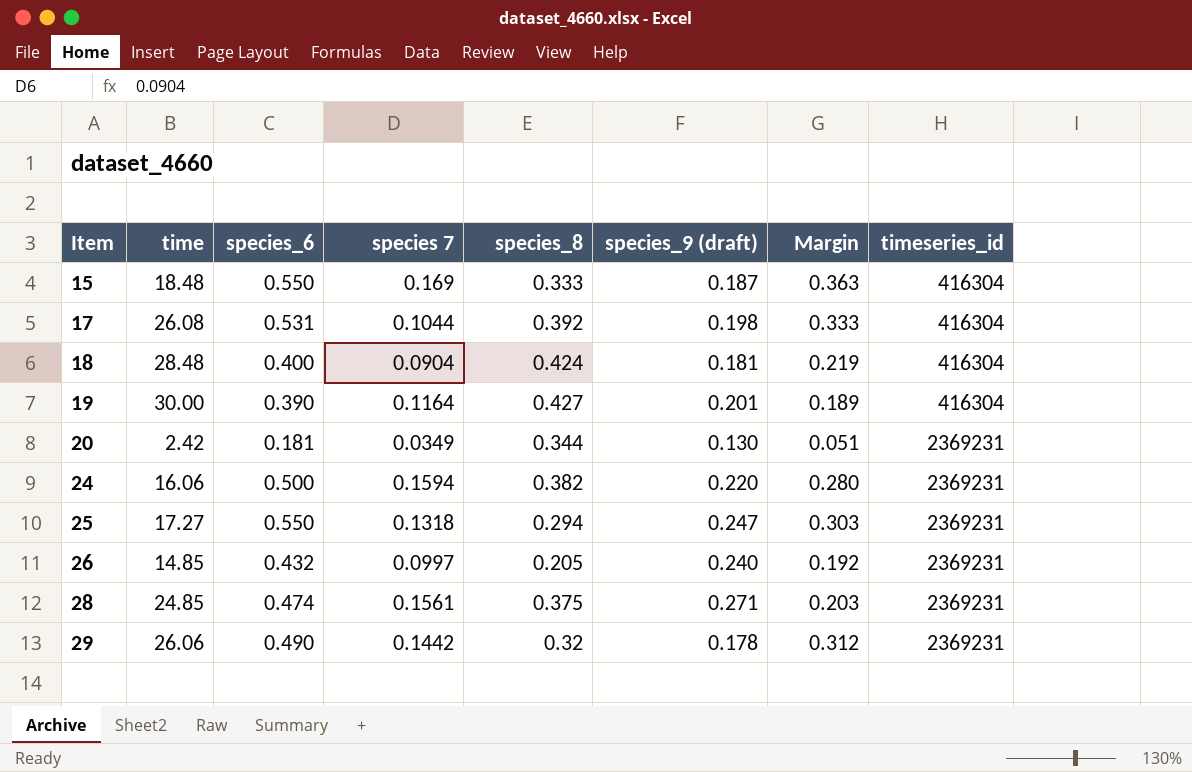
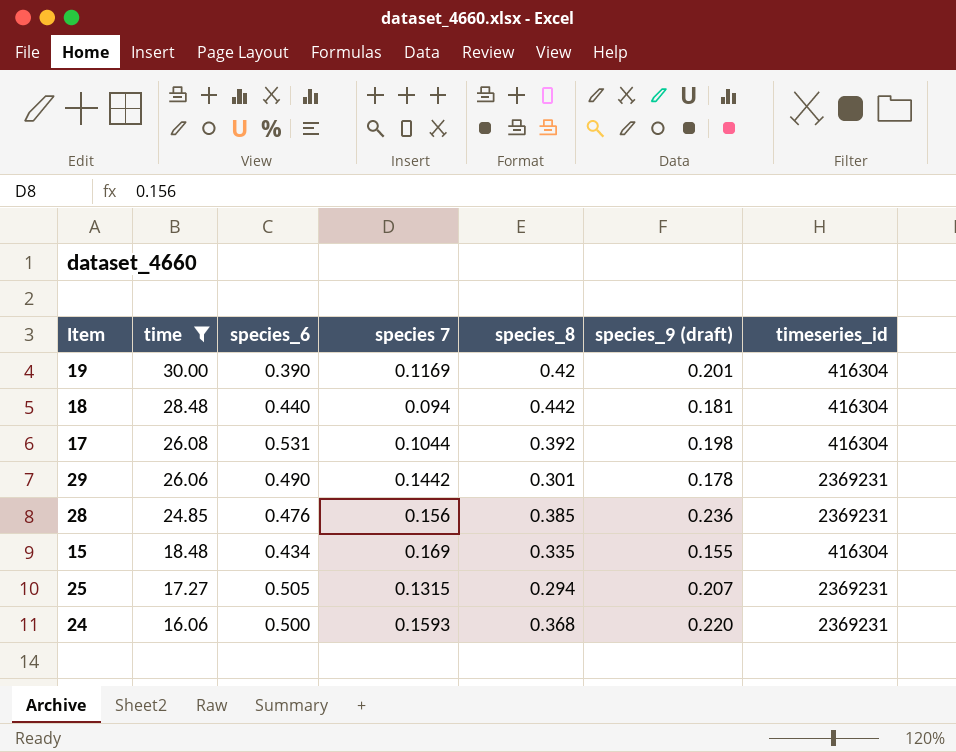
filter: none -> time >= 16.06
row order: Item ascending -> time descending
column Margin | formula: [species_6] - [species_9 (draft)] -> none
19 | species 7: 0.1164 -> 0.1169
19 | species_8: 0.427 -> 0.42
18 | species_6: 0.400 -> 0.440
18 | species 7: 0.0904 -> 0.094
18 | species_8: 0.424 -> 0.442
29 | species_8: 0.32 -> 0.301
28 | species_6: 0.474 -> 0.476
28 | species 7: 0.1561 -> 0.156
28 | species_8: 0.375 -> 0.385
28 | species_9 (draft): 0.271 -> 0.236
15 | species_6: 0.550 -> 0.434
15 | species_8: 0.333 -> 0.335
15 | species_9 (draft): 0.187 -> 0.155
25 | species_6: 0.550 -> 0.505
25 | species 7: 0.1318 -> 0.1315
25 | species_9 (draft): 0.247 -> 0.207
24 | species 7: 0.1594 -> 0.1593
24 | species_8: 0.382 -> 0.368

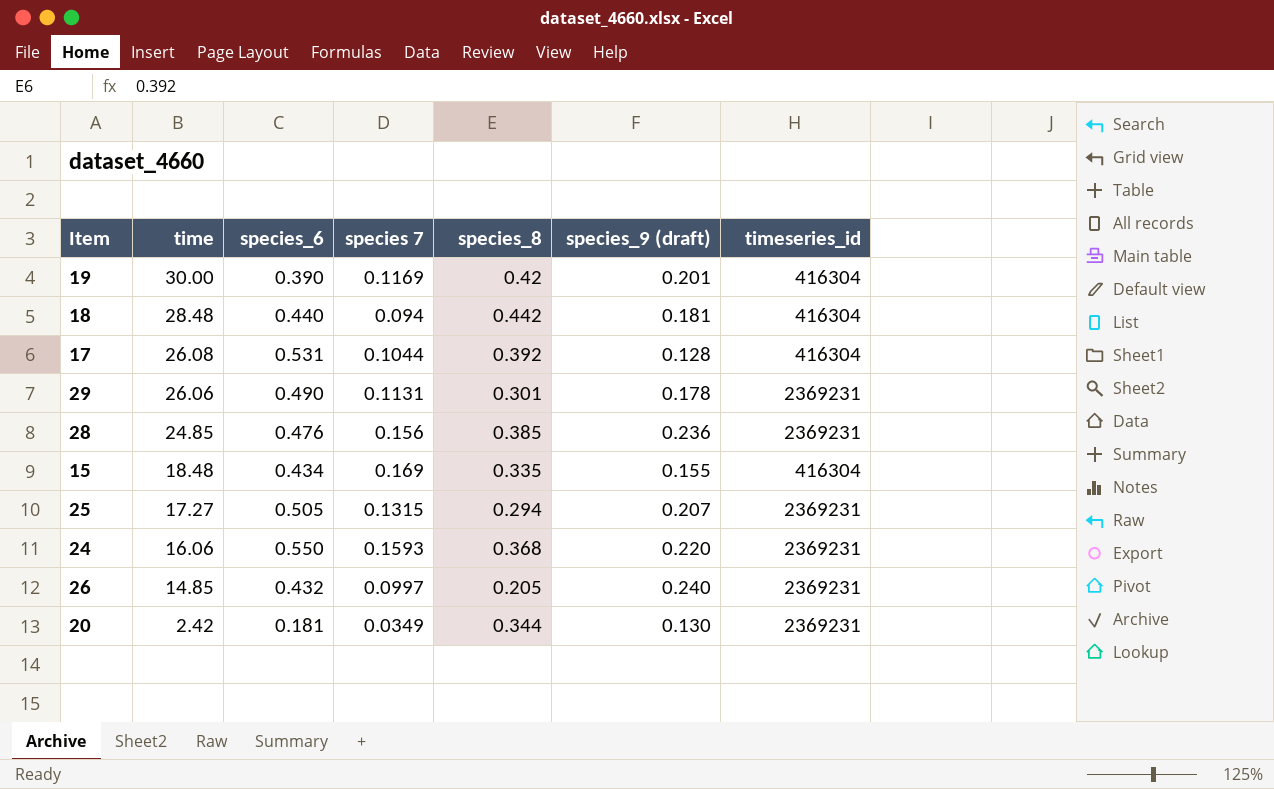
filter: time >= 16.06 -> none
17 | species_9 (draft): 0.198 -> 0.128
29 | species 7: 0.1442 -> 0.1131
24 | species_6: 0.500 -> 0.550

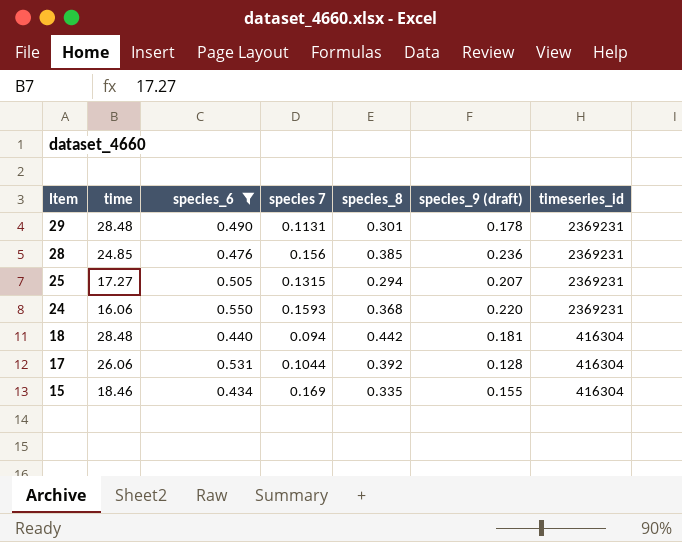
filter: none -> species_6 >= 0.434
row order: time descending -> Item descending
29 | time: 26.06 -> 28.48
17 | time: 26.08 -> 26.06
15 | time: 18.48 -> 18.46

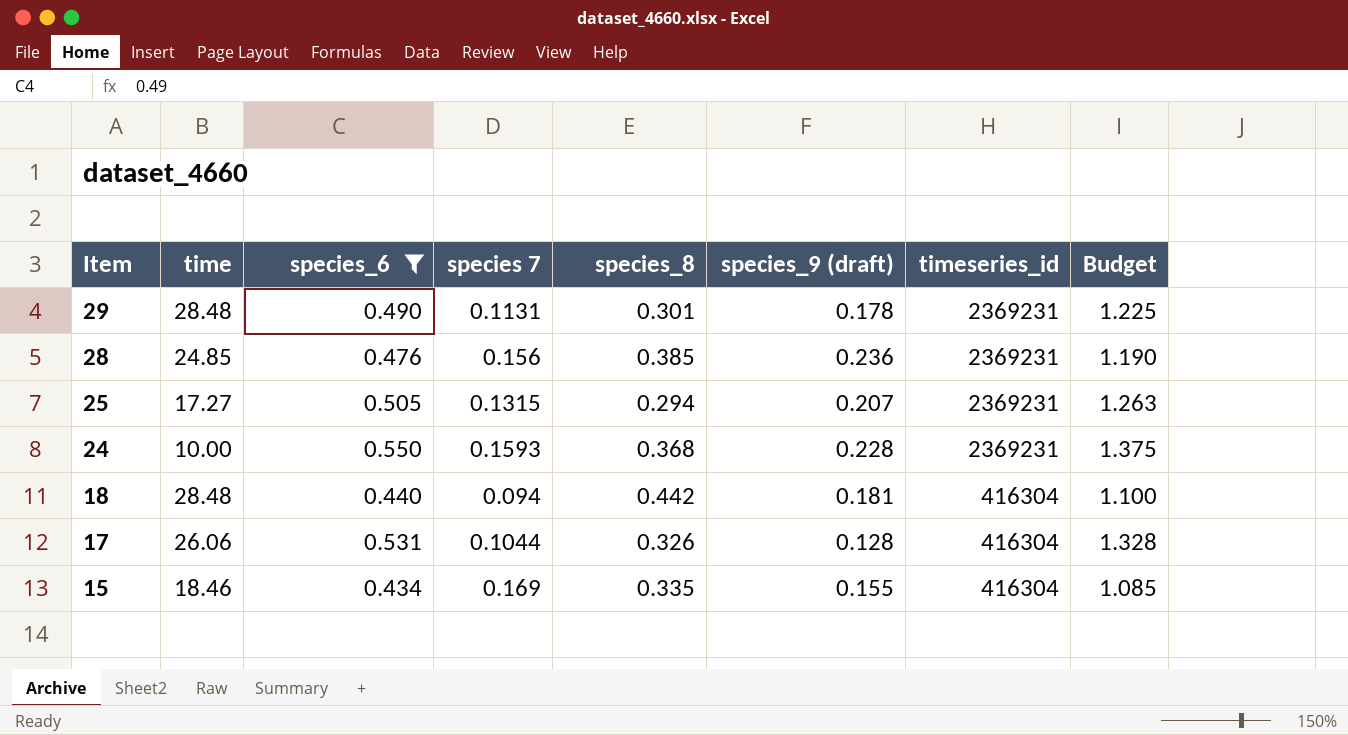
column Budget | formula: none -> [species_6] * 2.5
24 | time: 16.06 -> 10.00
24 | species_9 (draft): 0.220 -> 0.228
17 | species_8: 0.392 -> 0.326

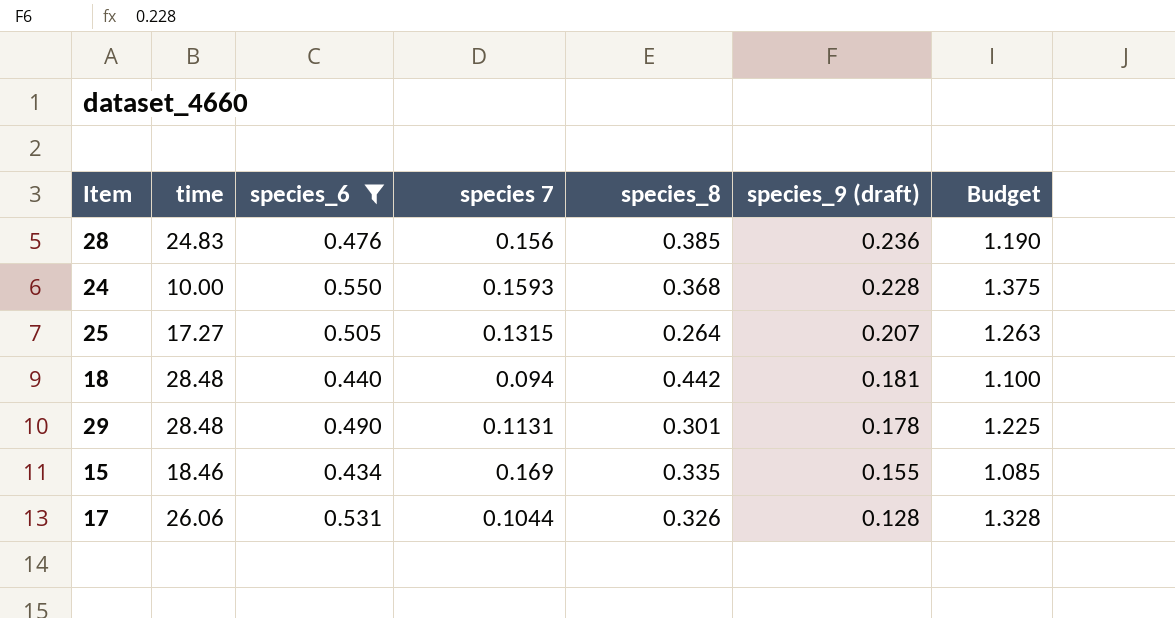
row order: Item descending -> species_9 (draft) descending
column timeseries_id | position: 7 -> none
28 | time: 24.85 -> 24.83
25 | species_8: 0.294 -> 0.264

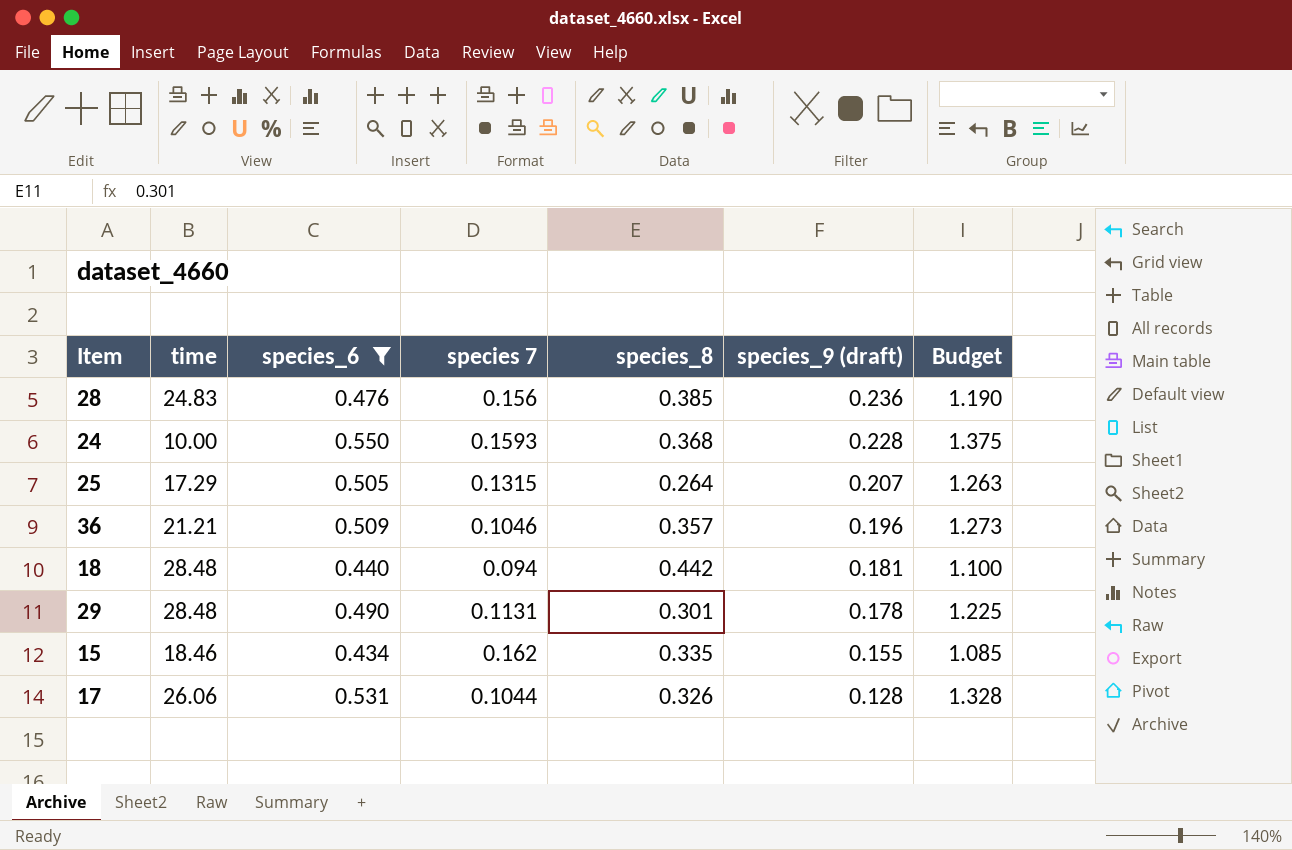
25 | time: 17.27 -> 17.29
row 36: none -> 21.21 | 0.509 | 0.1046 | 0.357 | 0.196 | 1.273
15 | species 7: 0.169 -> 0.162

